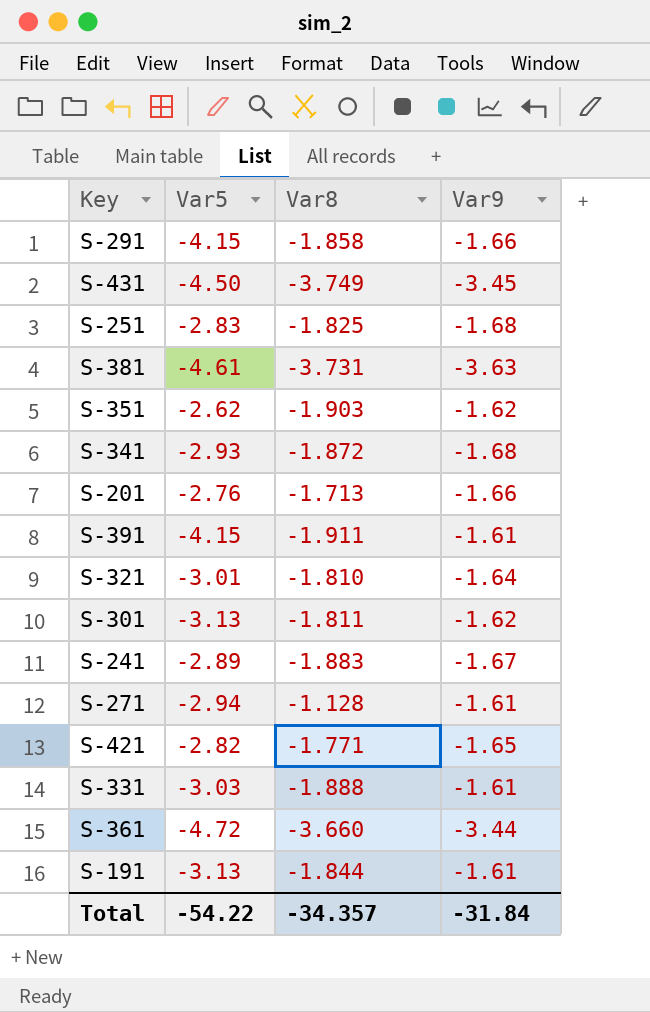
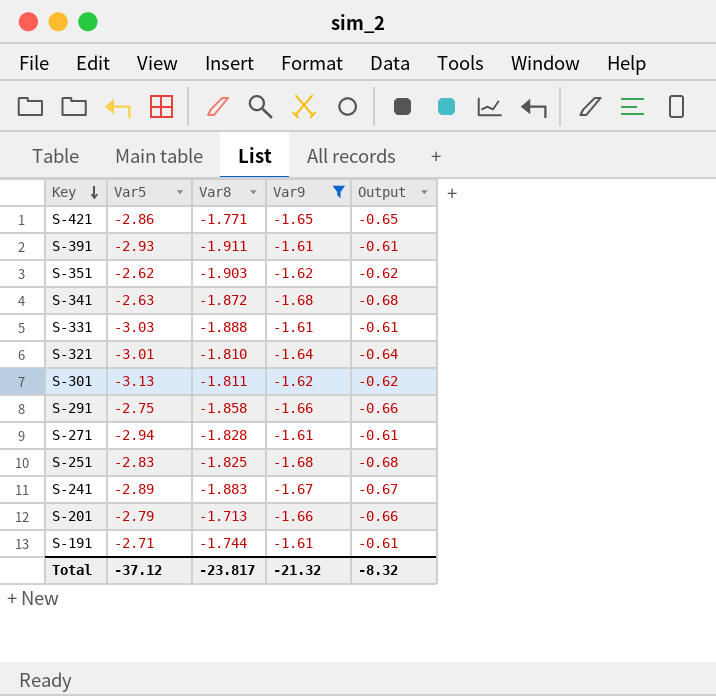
filter: none -> Var9 >= -1.68
row order: none -> Key descending
column Output | formula: none -> [Var9] + 1
S-421 | Var5: -2.82 -> -2.86
S-391 | Var5: -4.15 -> -2.93
S-341 | Var5: -2.93 -> -2.63
S-291 | Var5: -4.15 -> -2.75
S-271 | Var8: -1.128 -> -1.828
S-201 | Var5: -2.76 -> -2.79
S-191 | Var5: -3.13 -> -2.71
S-191 | Var8: -1.844 -> -1.744
Total | Var5: -54.22 -> -37.12
Total | Var8: -34.357 -> -23.817
Total | Var9: -31.84 -> -21.32

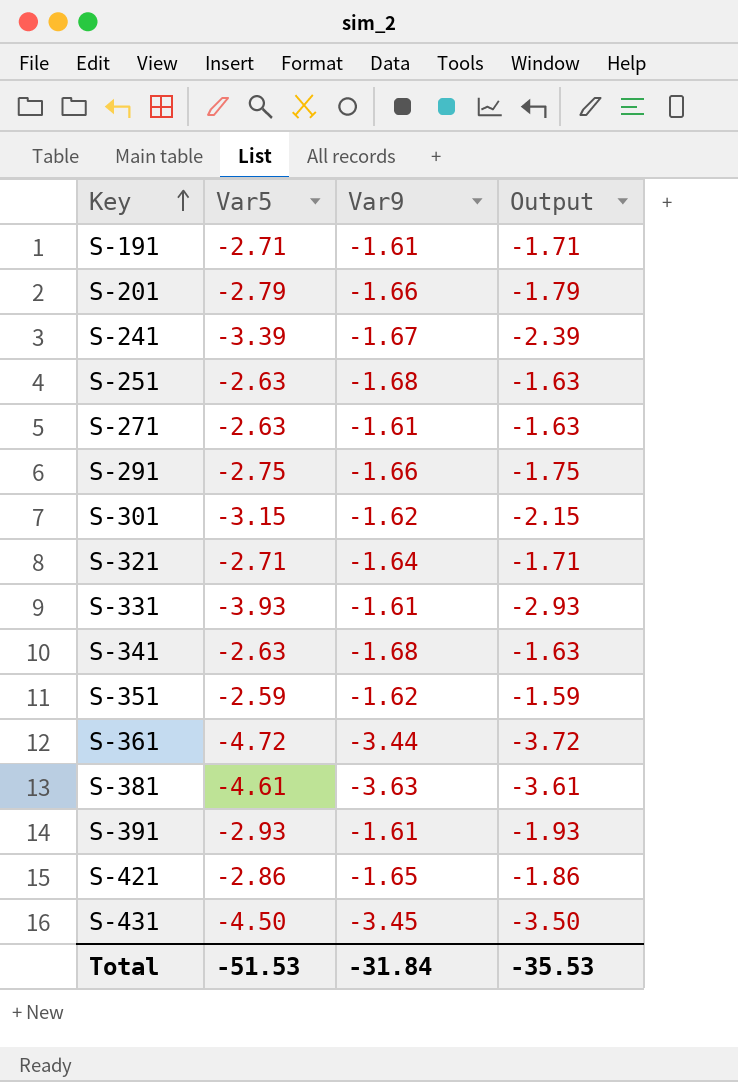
filter: Var9 >= -1.68 -> none
row order: Key descending -> Key ascending
column Var8 | position: 3 -> none
column Output | formula: [Var9] + 1 -> [Var5] + 1
S-241 | Var5: -2.89 -> -3.39
S-251 | Var5: -2.83 -> -2.63
S-271 | Var5: -2.94 -> -2.63
S-301 | Var5: -3.13 -> -3.15
S-321 | Var5: -3.01 -> -2.71
S-331 | Var5: -3.03 -> -3.93
S-351 | Var5: -2.62 -> -2.59
Total | Var5: -37.12 -> -51.53
Total | Var9: -21.32 -> -31.84
Total | Output: -8.32 -> -35.53

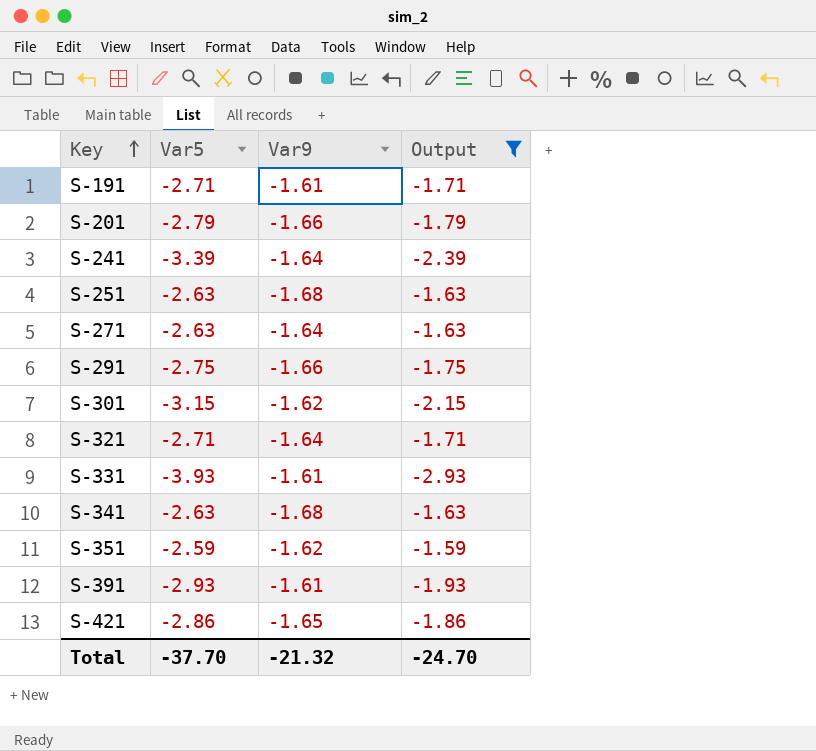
filter: none -> Output >= -2.93
S-241 | Var9: -1.67 -> -1.64
S-271 | Var9: -1.61 -> -1.64
Total | Var5: -51.53 -> -37.70
Total | Var9: -31.84 -> -21.32
Total | Output: -35.53 -> -24.70

